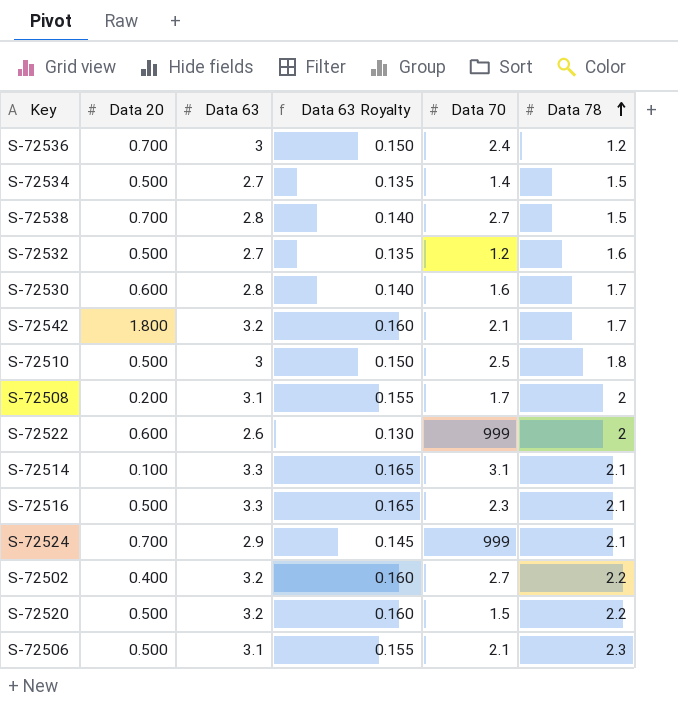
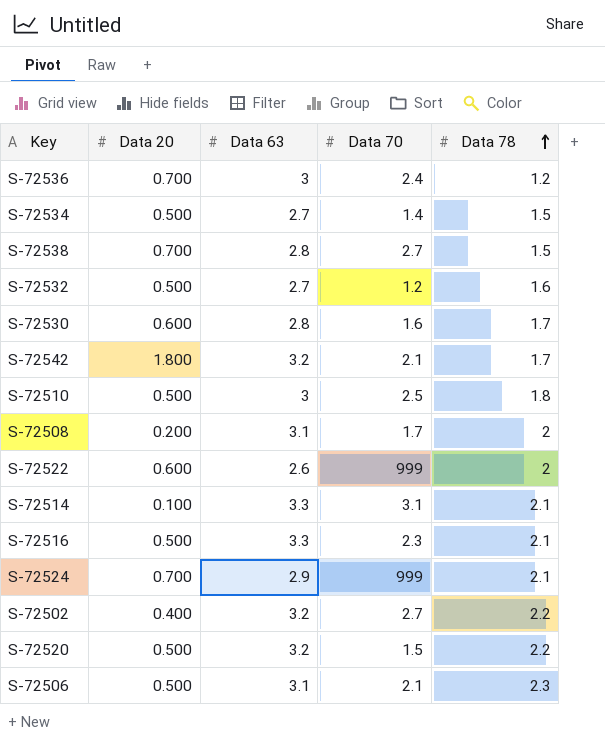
column Data 63 Royalty | formula: [Data 63] * 0.05 -> none

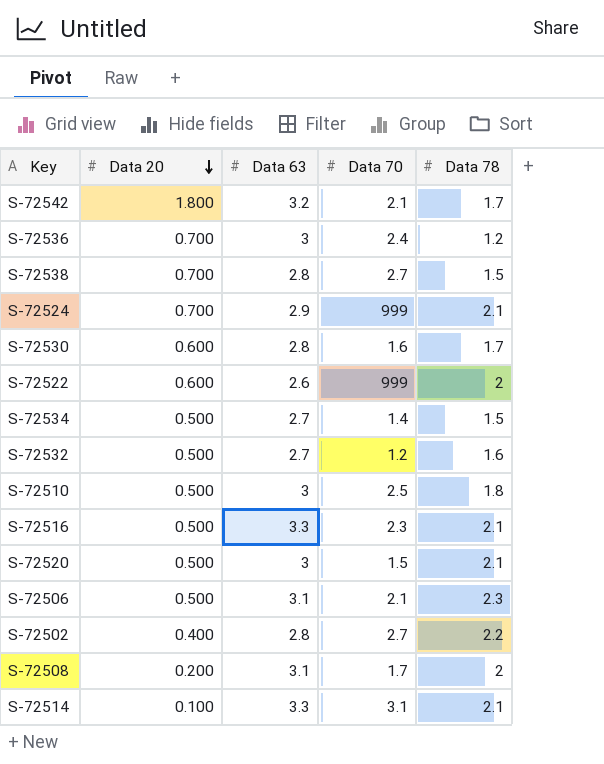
row order: Data 78 ascending -> Data 20 descending
S-72520 | Data 63: 3.2 -> 3
S-72520 | Data 78: 2.2 -> 2.1
S-72502 | Data 63: 3.2 -> 2.8

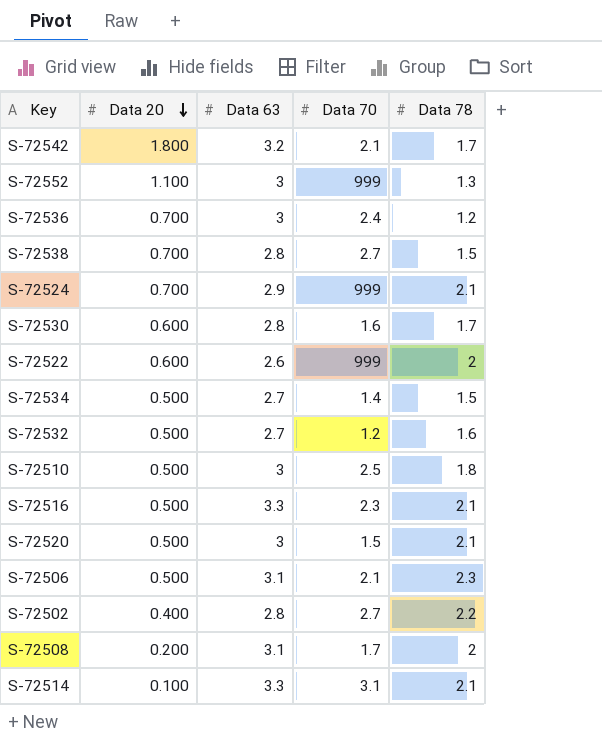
row S-72552: none -> 1.100 | 3 | 999 | 1.3

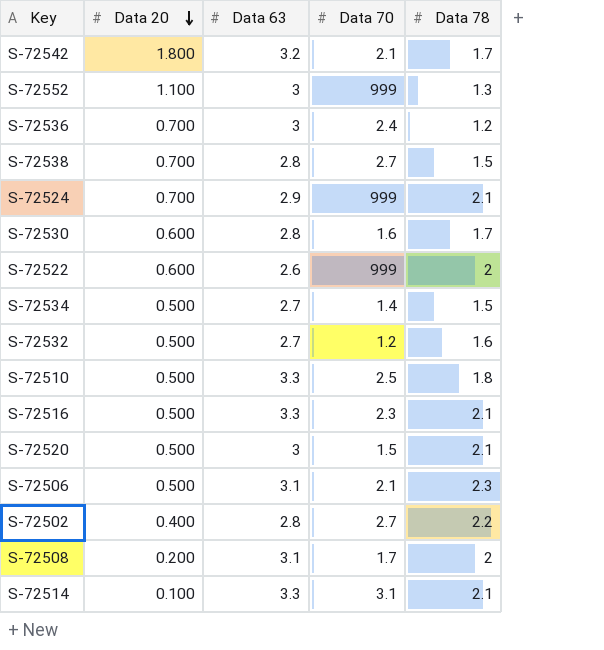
S-72510 | Data 63: 3 -> 3.3

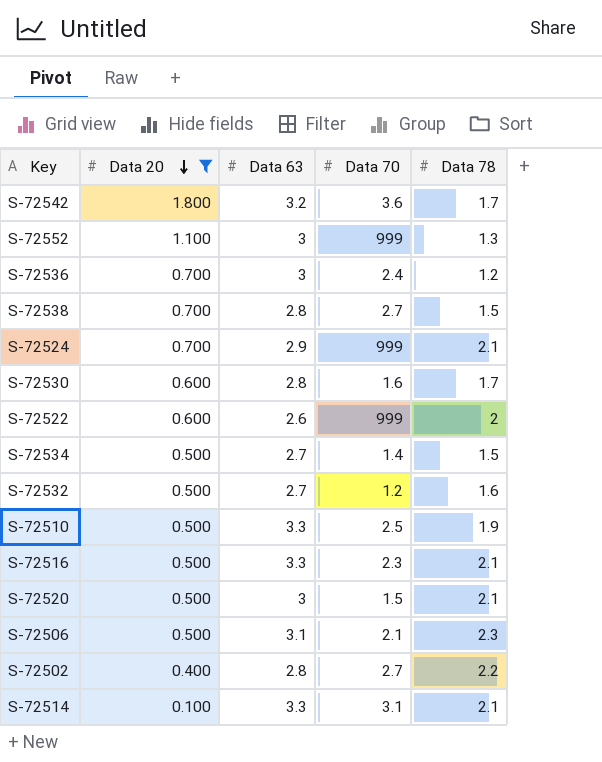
filter: none -> Data 20 != 0.200
S-72542 | Data 70: 2.1 -> 3.6
S-72510 | Data 78: 1.8 -> 1.9

